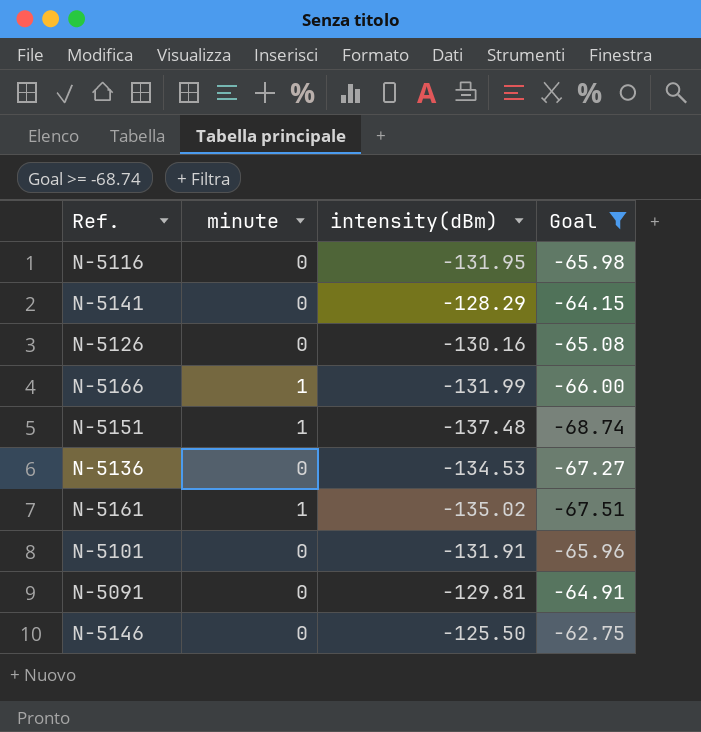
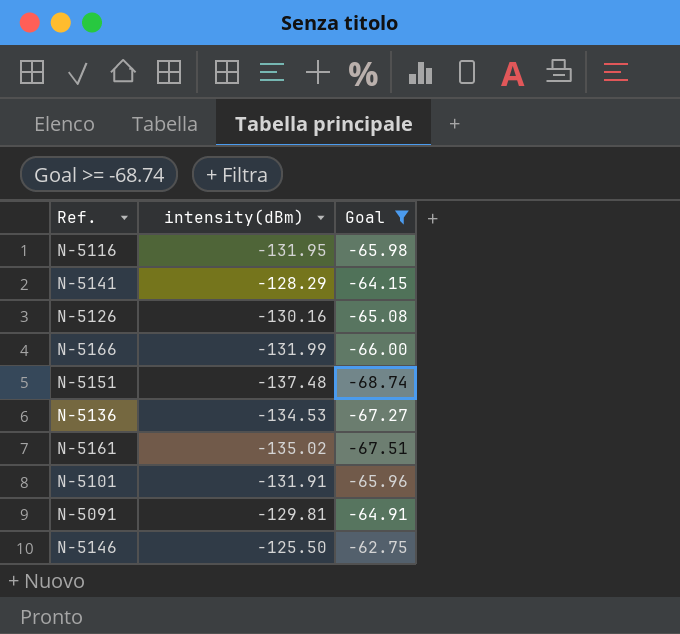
column minute | position: 2 -> none

